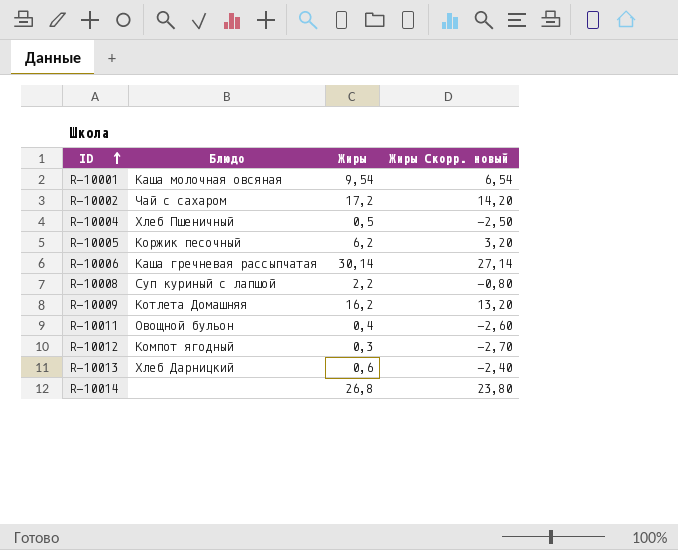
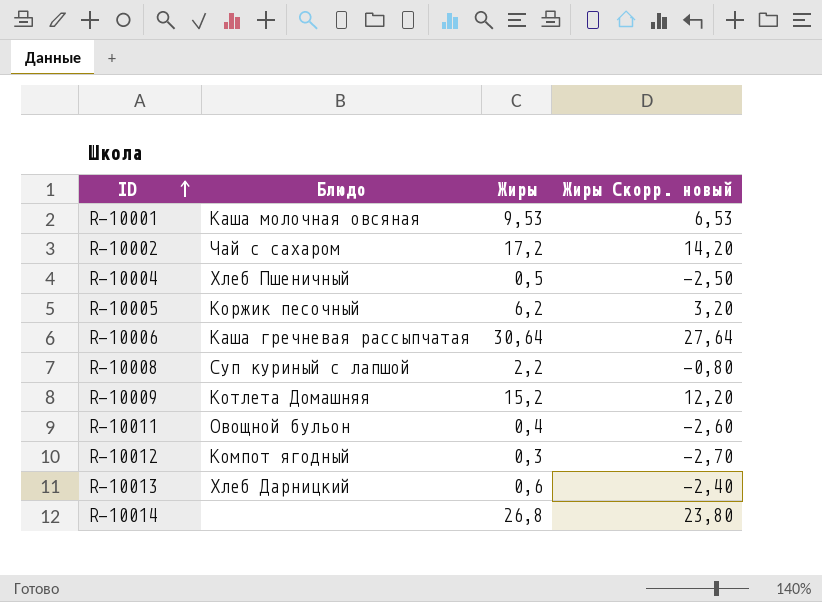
R-10001 | Жиры: 9,54 -> 9,53
R-10001 | Жиры Скорр. новый: 6,54 -> 6,53
R-10006 | Жиры: 30,14 -> 30,64
R-10006 | Жиры Скорр. новый: 27,14 -> 27,64
R-10009 | Жиры: 16,2 -> 15,2
R-10009 | Жиры Скорр. новый: 13,20 -> 12,20

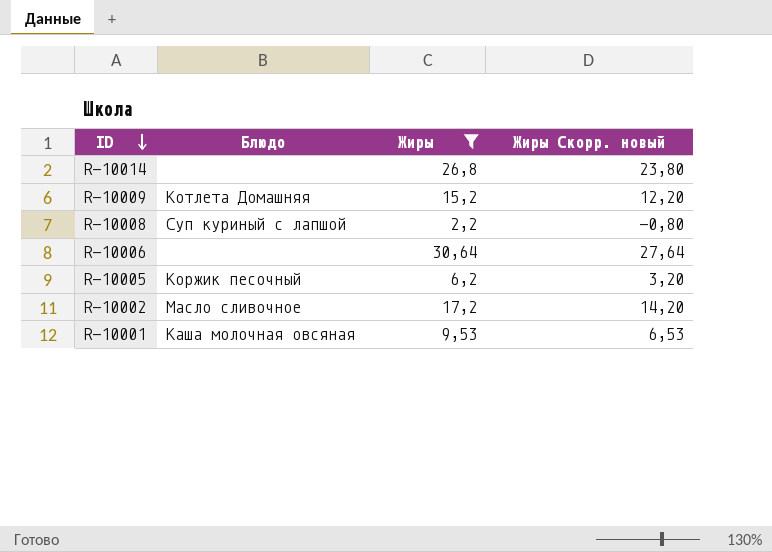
filter: none -> Жиры >= 2,2
row order: ID ascending -> ID descending
R-10006 | Блюдо: Каша гречневая рассыпчатая -> none
R-10002 | Блюдо: Чай с сахаром -> Масло сливочное

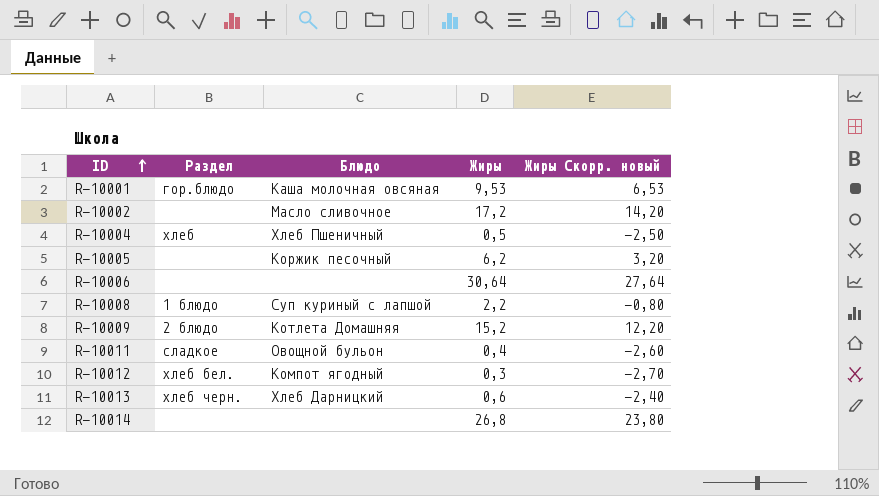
filter: Жиры >= 2,2 -> none
row order: ID descending -> ID ascending
column Раздел | position: none -> 2

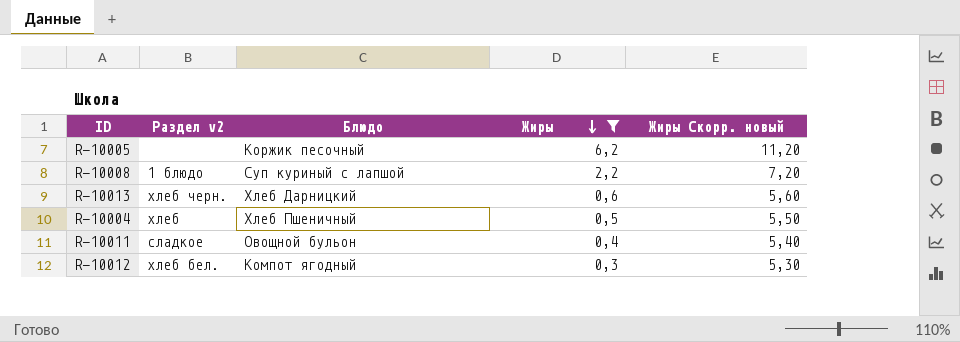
filter: none -> Жиры <= 6,2
row order: ID ascending -> Жиры descending
column name: Раздел -> Раздел v2
column Жиры Скорр. новый | formula: [Жиры] - 3 -> [Жиры] + 5

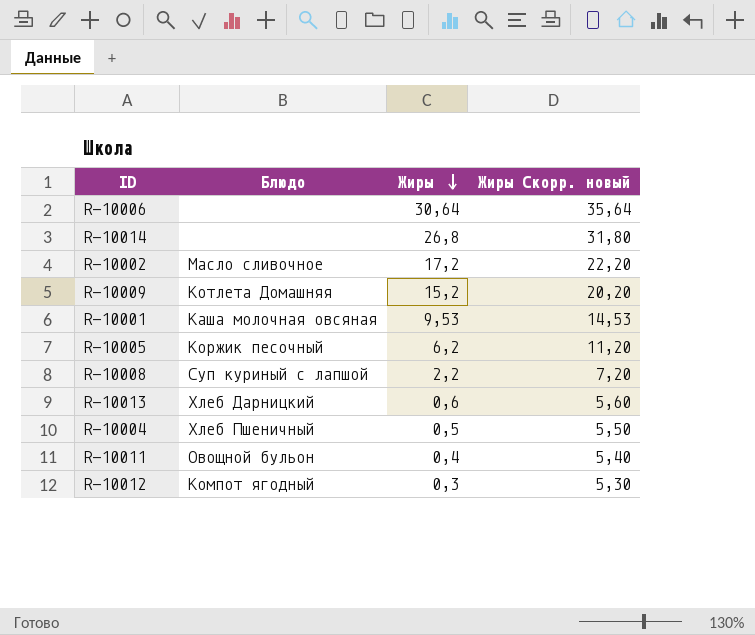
filter: Жиры <= 6,2 -> none
column Раздел v2 | position: 2 -> none

